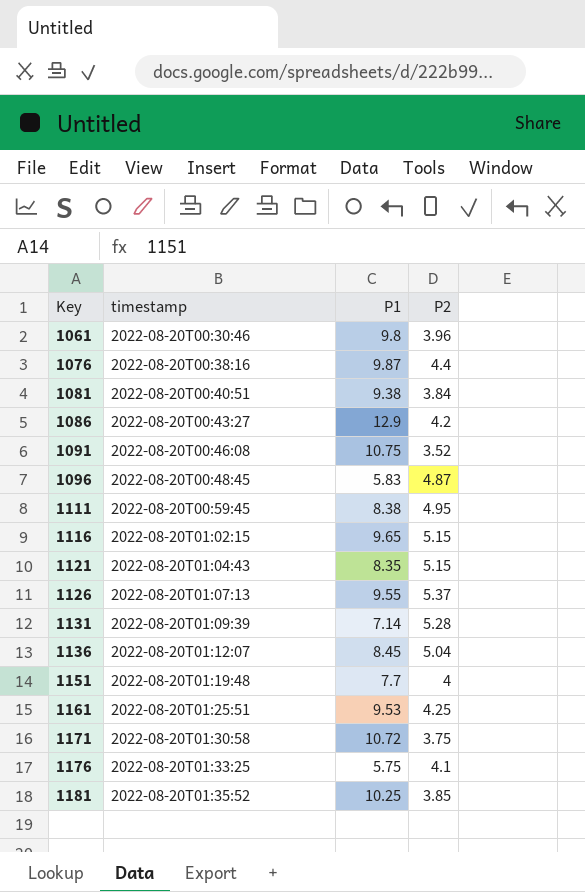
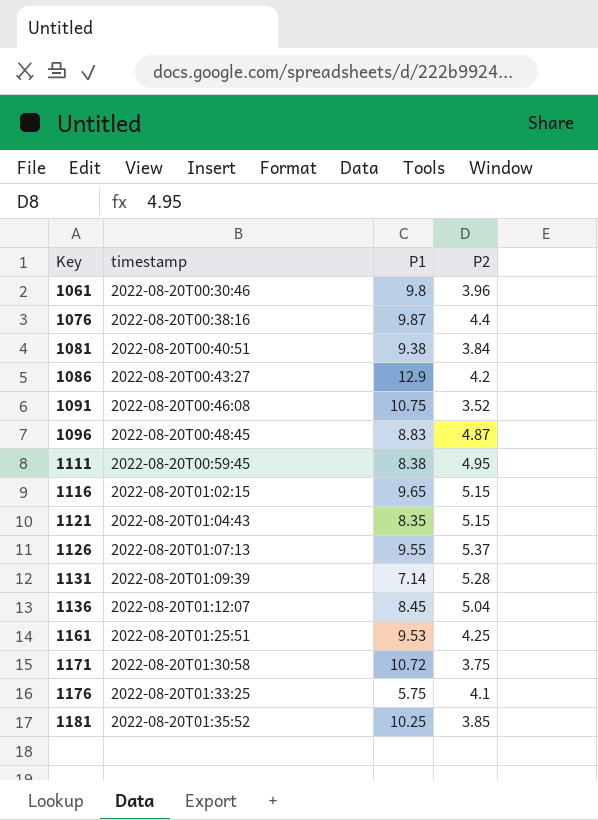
row 1151: 2022-08-20T01:19:48 | 7.7 | 4 -> none
1096 | P1: 5.83 -> 8.83

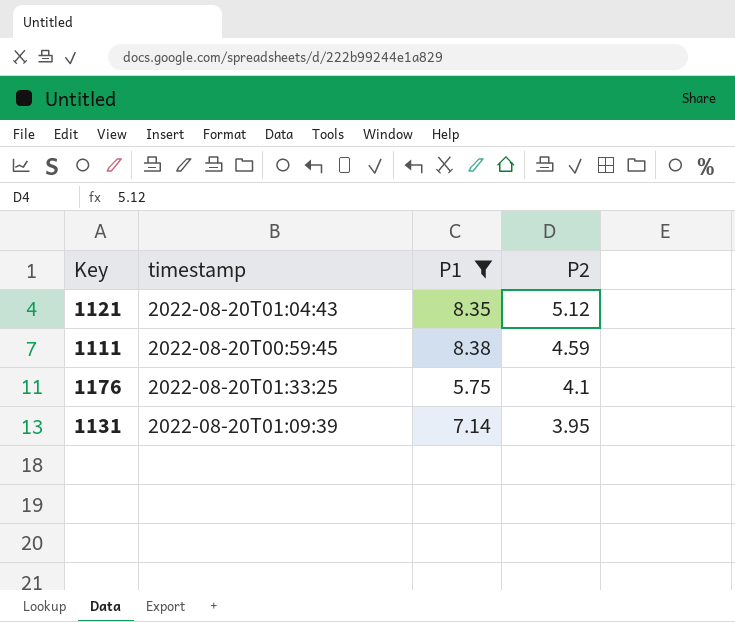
filter: none -> P1 <= 8.38
row order: Key ascending -> P2 descending
1121 | P2: 5.15 -> 5.12
1111 | P2: 4.95 -> 4.59
1131 | P2: 5.28 -> 3.95

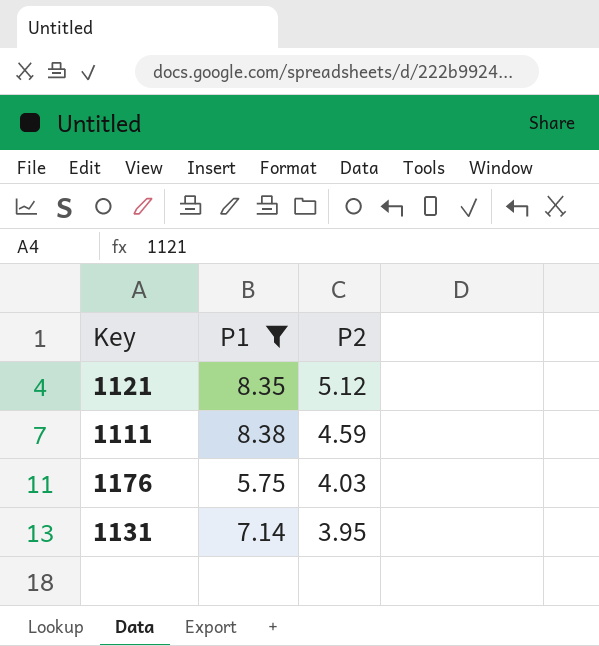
column timestamp | position: 2 -> none
1176 | P2: 4.1 -> 4.03

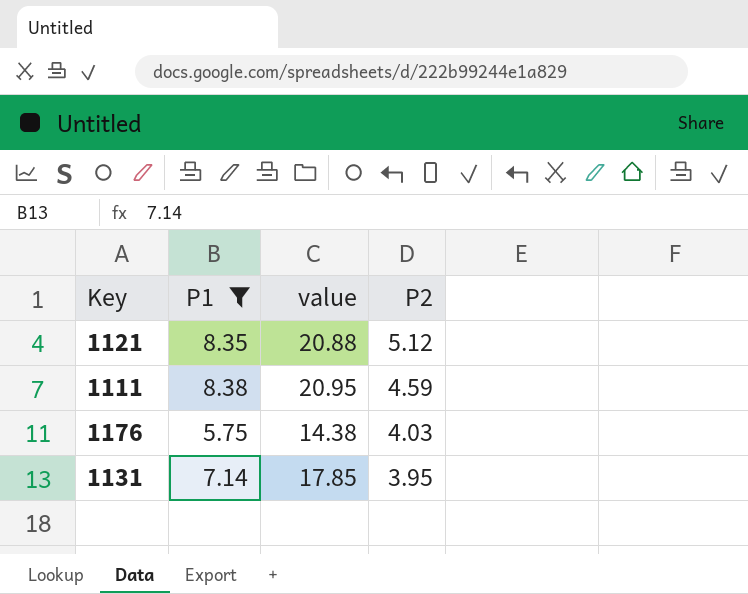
column value | formula: none -> [P1] * 2.5

